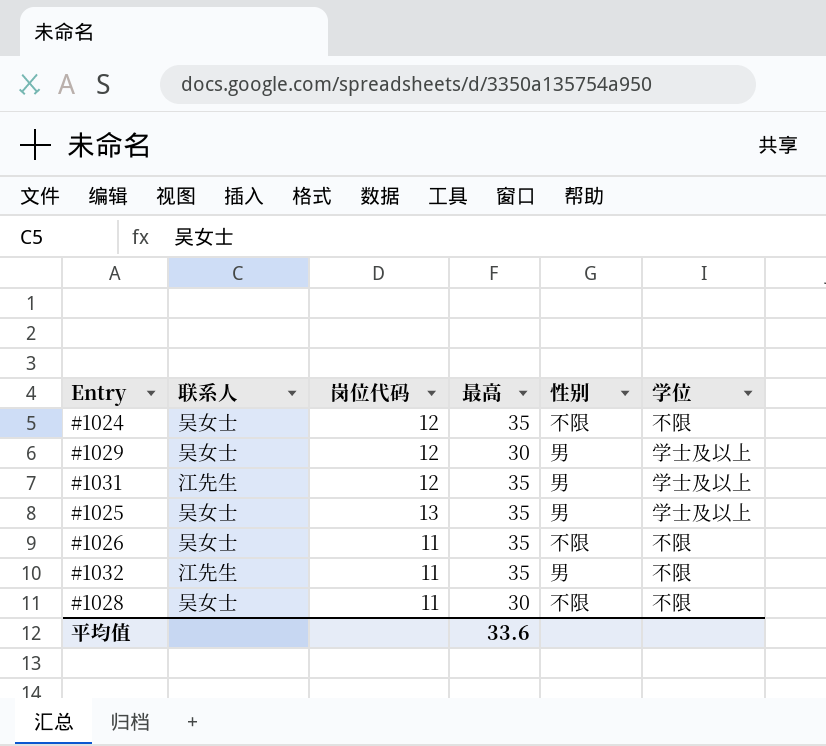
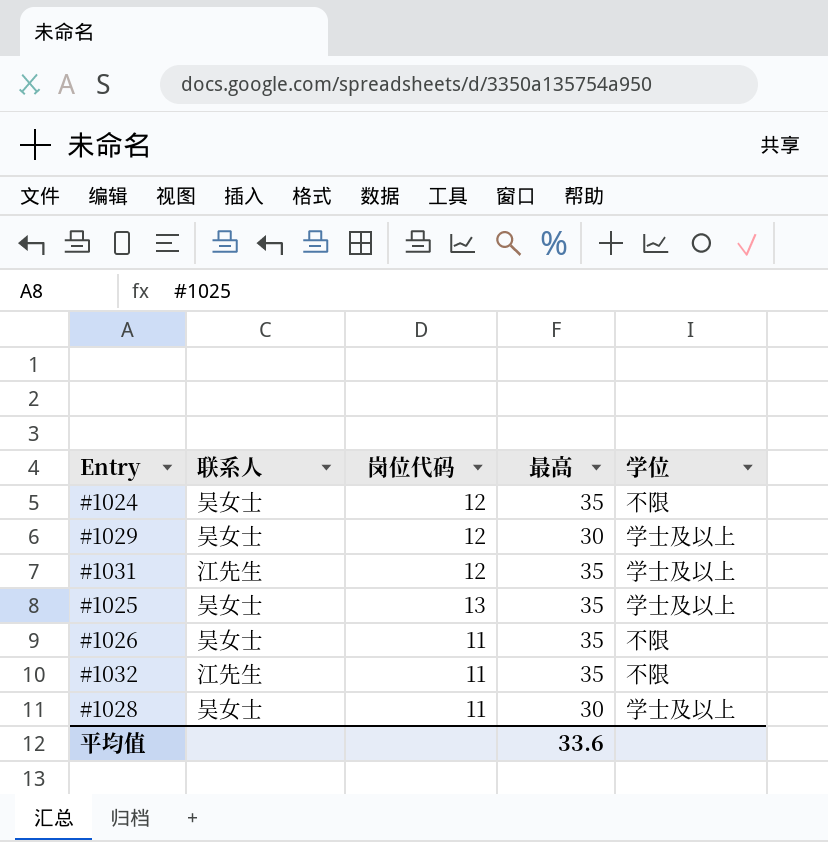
column 性别 | position: 5 -> none
#1028 | 学位: 不限 -> 学士及以上

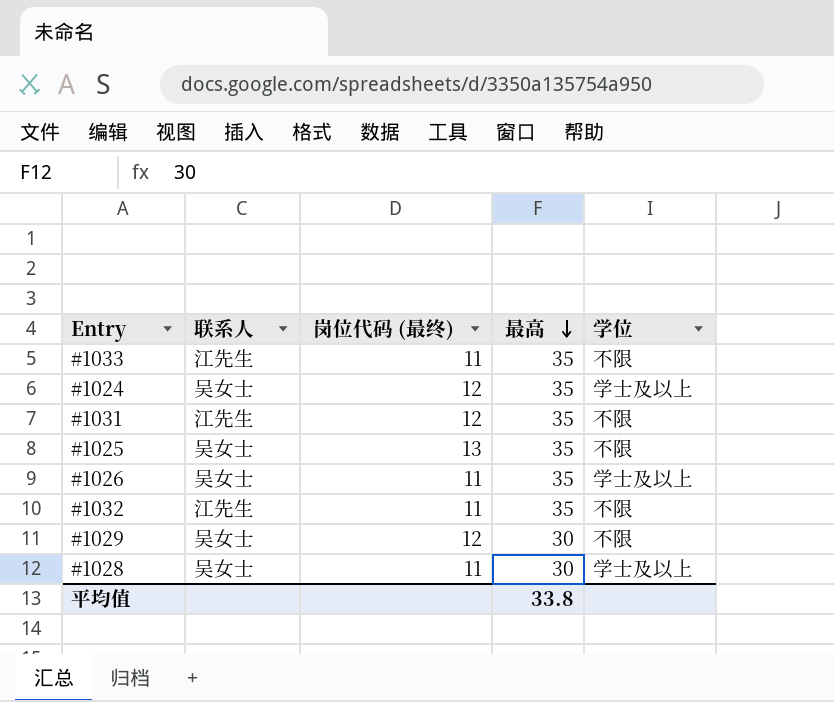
row order: none -> 最高 descending
column name: 岗位代码 -> 岗位代码 (最终)
row #1033: none -> 江先生 | 11 | 35 | 不限
#1024 | 学位: 不限 -> 学士及以上
#1031 | 学位: 学士及以上 -> 不限
#1025 | 学位: 学士及以上 -> 不限
#1026 | 学位: 不限 -> 学士及以上
#1029 | 学位: 学士及以上 -> 不限
平均值 | 最高: 33.6 -> 33.8

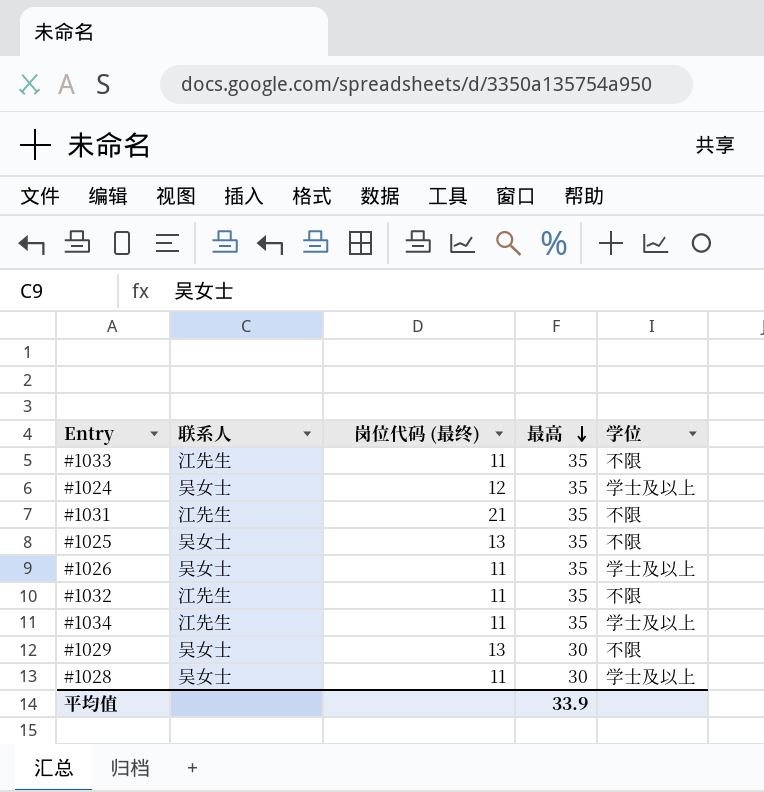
#1031 | 岗位代码 (最终): 12 -> 21
row #1034: none -> 江先生 | 11 | 35 | 学士及以上
#1029 | 岗位代码 (最终): 12 -> 13
平均值 | 最高: 33.8 -> 33.9

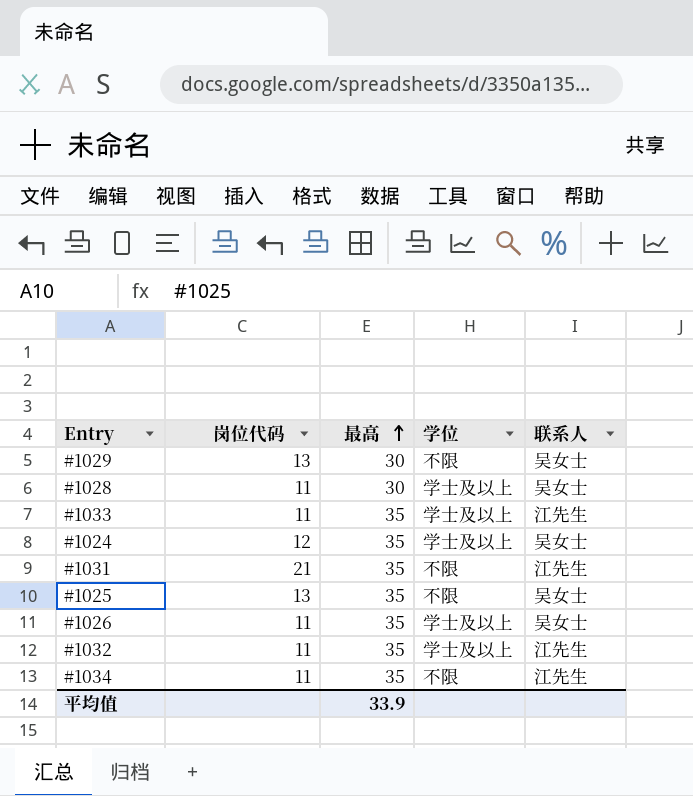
row order: 最高 descending -> 最高 ascending
column name: 岗位代码 (最终) -> 岗位代码
column 联系人 | position: 2 -> 5
#1033 | 学位: 不限 -> 学士及以上
#1032 | 学位: 不限 -> 学士及以上
#1034 | 学位: 学士及以上 -> 不限

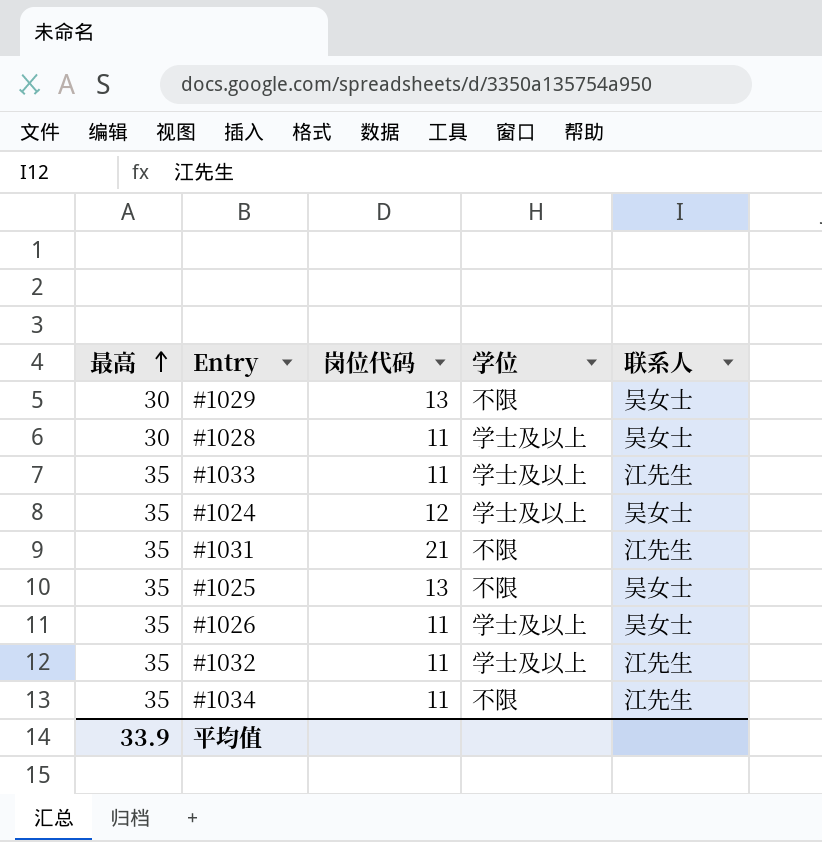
column 最高 | position: 3 -> 1

